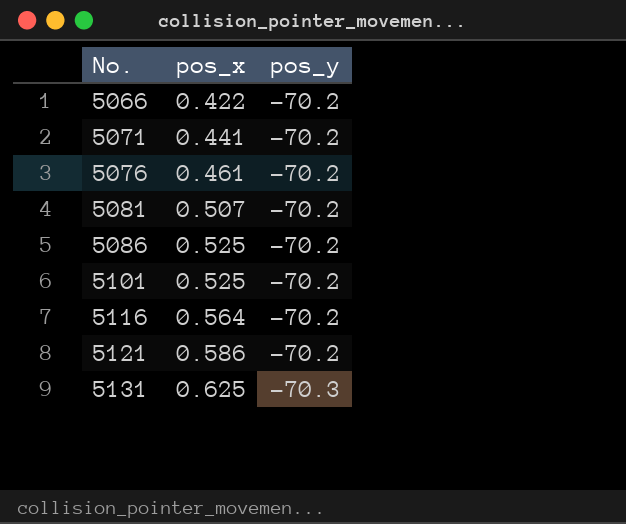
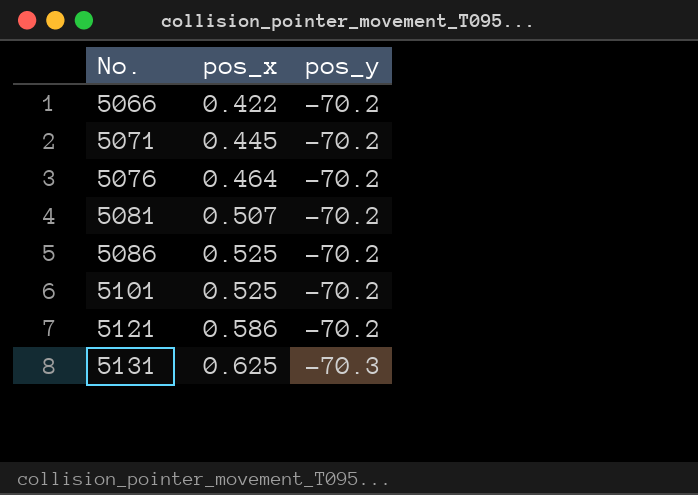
row 5116: 0.564 | -70.2 -> none
5071 | pos_x: 0.441 -> 0.445
5076 | pos_x: 0.461 -> 0.464

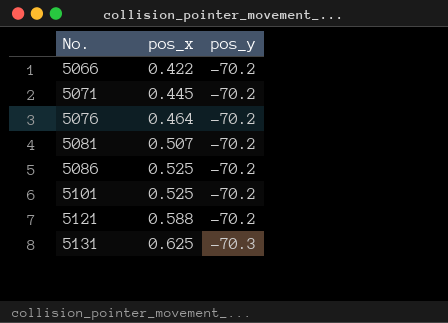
5121 | pos_x: 0.586 -> 0.588

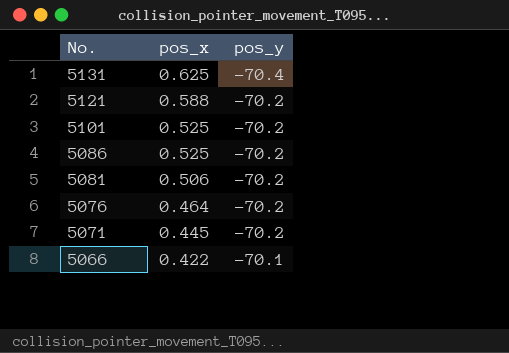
row order: No. ascending -> No. descending
5131 | pos_y: -70.3 -> -70.4
5081 | pos_x: 0.507 -> 0.506
5066 | pos_y: -70.2 -> -70.1

